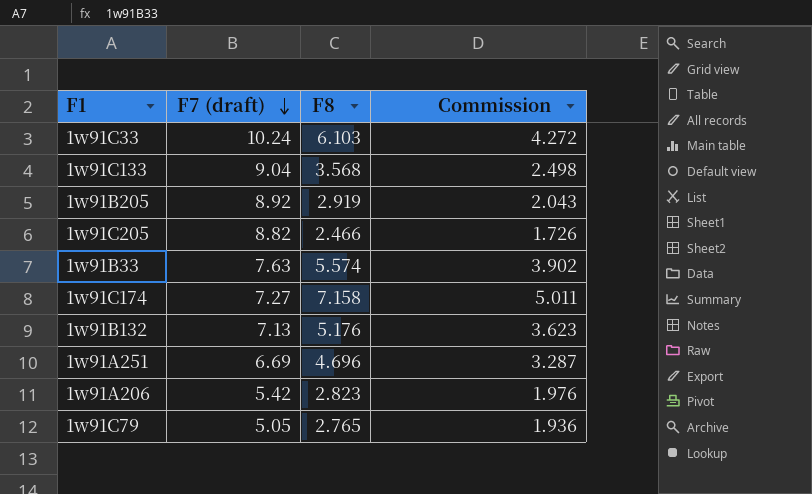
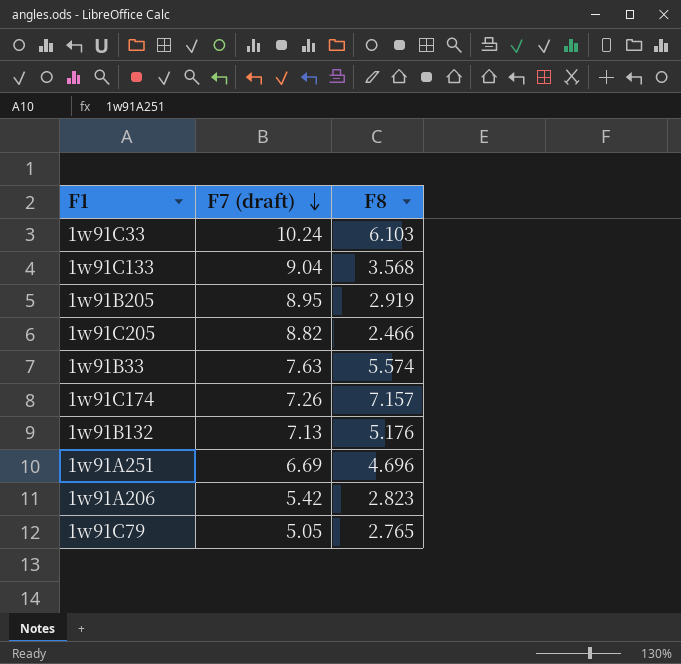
column Commission | formula: [F8] * 0.7 -> none
1w91B205 | F7 (draft): 8.92 -> 8.95
1w91C174 | F7 (draft): 7.27 -> 7.26
1w91C174 | F8: 7.158 -> 7.157

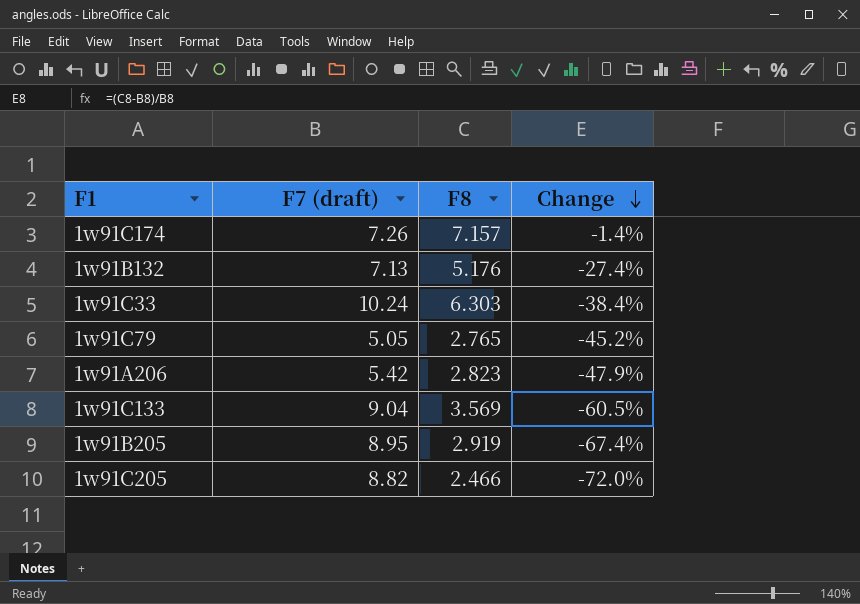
row order: F7 (draft) descending -> Change descending
column Change | formula: none -> ([F8] - [F7 (draft)]) / [F7 (draft)]
row 1w91B33: 7.63 | 5.574 -> none
row 1w91A251: 6.69 | 4.696 -> none
1w91C33 | F8: 6.103 -> 6.303
1w91C133 | F8: 3.568 -> 3.569

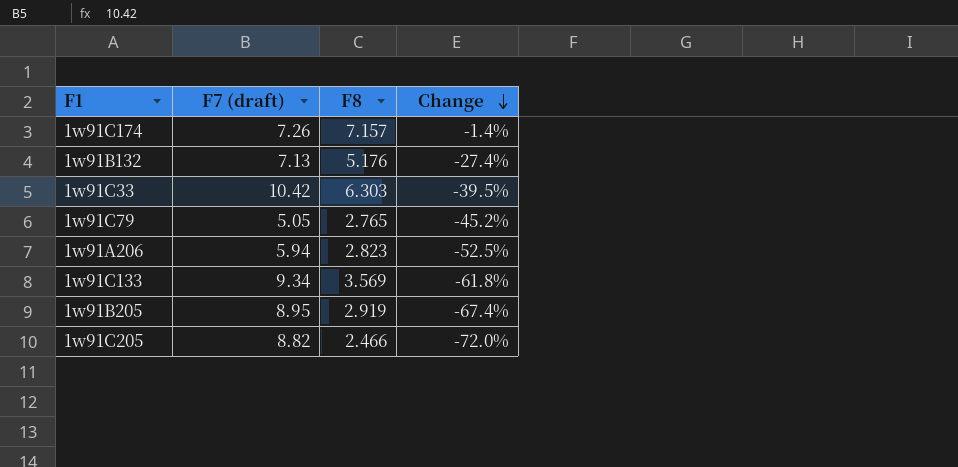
1w91C33 | F7 (draft): 10.24 -> 10.42
1w91C33 | Change: -38.4% -> -39.5%
1w91A206 | F7 (draft): 5.42 -> 5.94
1w91A206 | Change: -47.9% -> -52.5%
1w91C133 | F7 (draft): 9.04 -> 9.34
1w91C133 | Change: -60.5% -> -61.8%

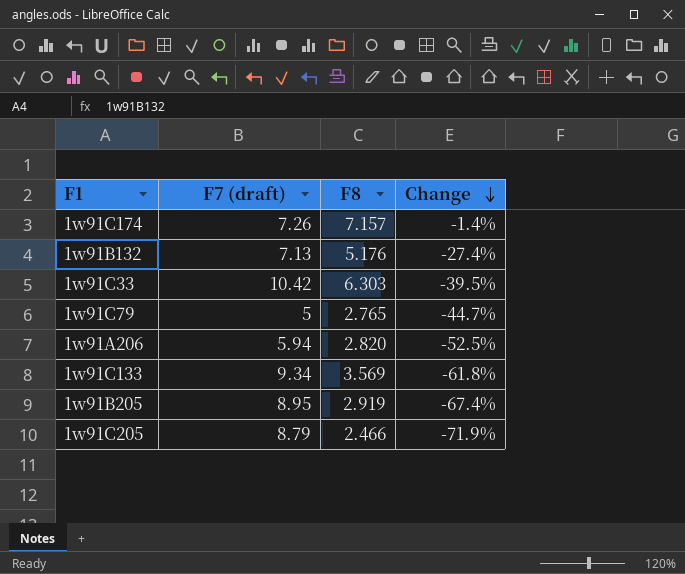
1w91C79 | F7 (draft): 5.05 -> 5
1w91C79 | Change: -45.2% -> -44.7%
1w91A206 | F8: 2.823 -> 2.820
1w91C205 | F7 (draft): 8.82 -> 8.79
1w91C205 | Change: -72.0% -> -71.9%

